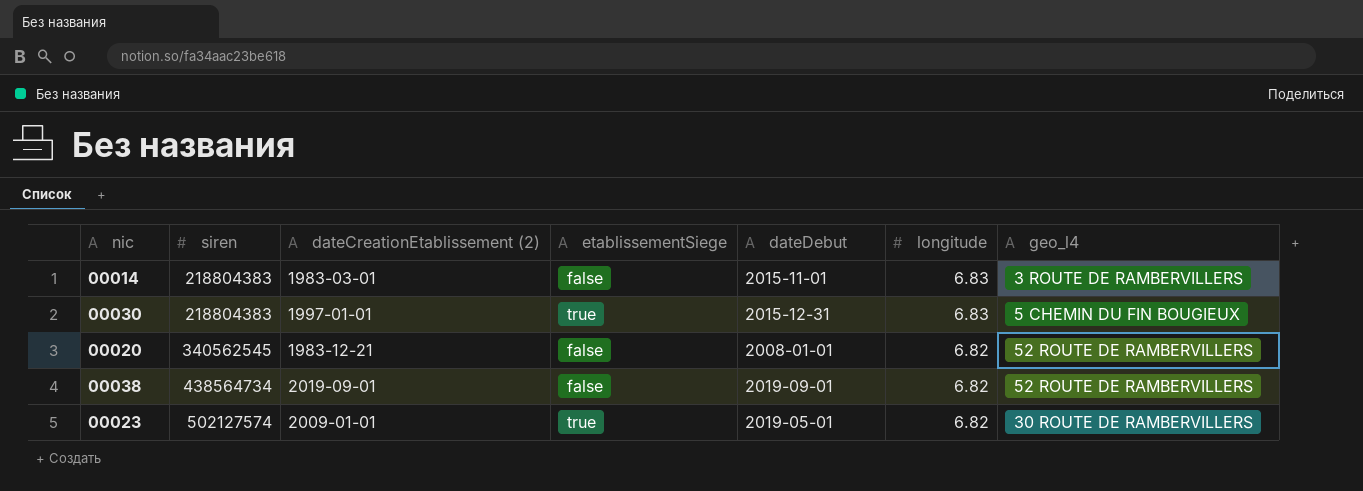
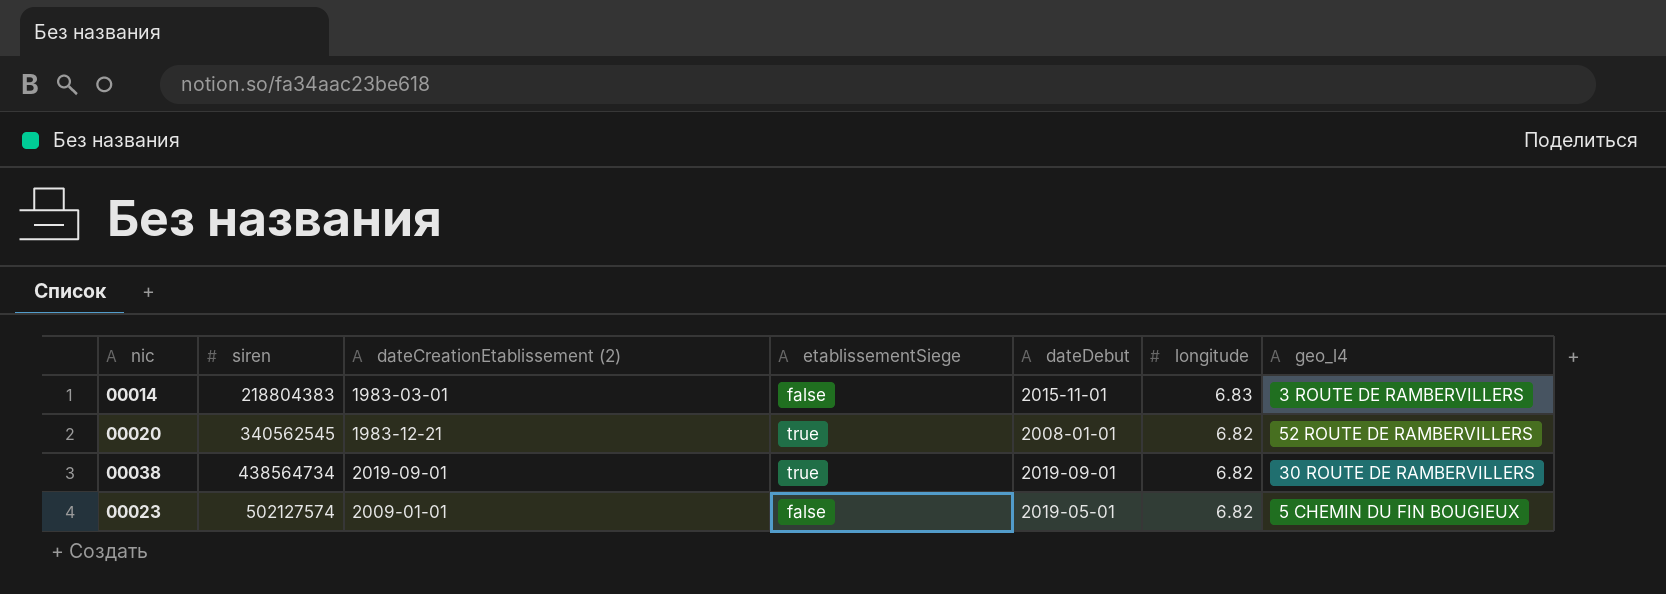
row 00030: 218804383 | 1997-01-01 | true | 2015-12-31 | 6.83 | 5 CHEMIN DU FIN BOUGIEUX -> none
00020 | etablissementSiege: false -> true
00038 | etablissementSiege: false -> true
00038 | geo_l4: 52 ROUTE DE RAMBERVILLERS -> 30 ROUTE DE RAMBERVILLERS
00023 | etablissementSiege: true -> false
00023 | geo_l4: 30 ROUTE DE RAMBERVILLERS -> 5 CHEMIN DU FIN BOUGIEUX

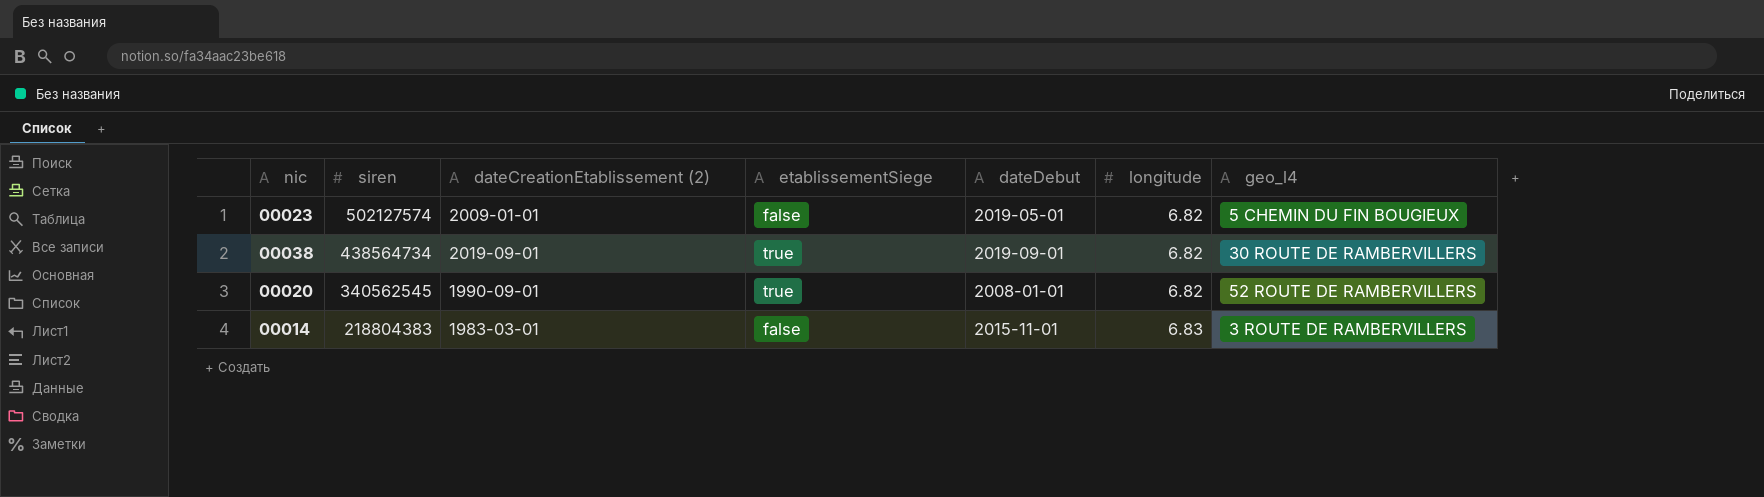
row order: siren ascending -> siren descending
00020 | dateCreationEtablissement (2): 1983-12-21 -> 1990-09-01

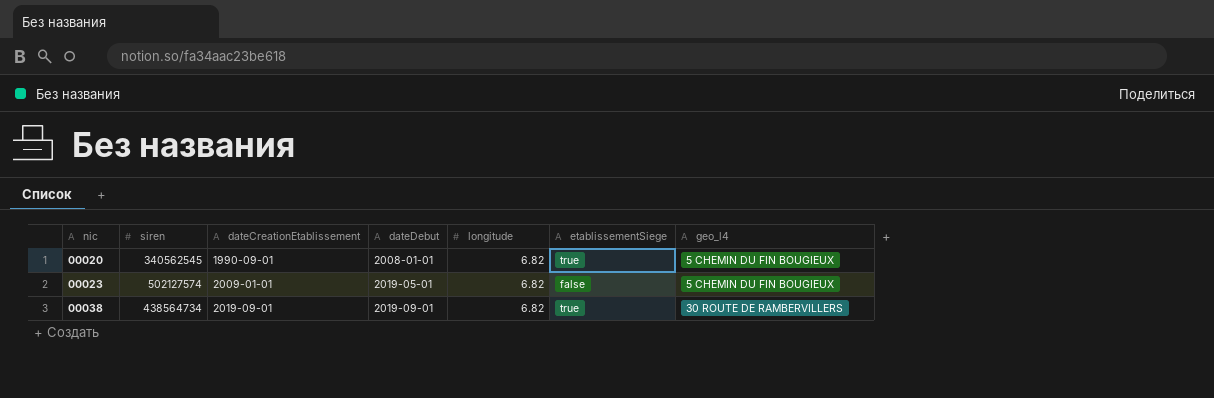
row order: siren descending -> nic ascending
column name: dateCreationEtablissement (2) -> dateCreationEtablissement
column etablissementSiege | position: 4 -> 6
row 00014: 218804383 | 1983-03-01 | false | 2015-11-01 | 6.83 | 3 ROUTE DE RAMBERVILLERS -> none
00020 | geo_l4: 52 ROUTE DE RAMBERVILLERS -> 5 CHEMIN DU FIN BOUGIEUX

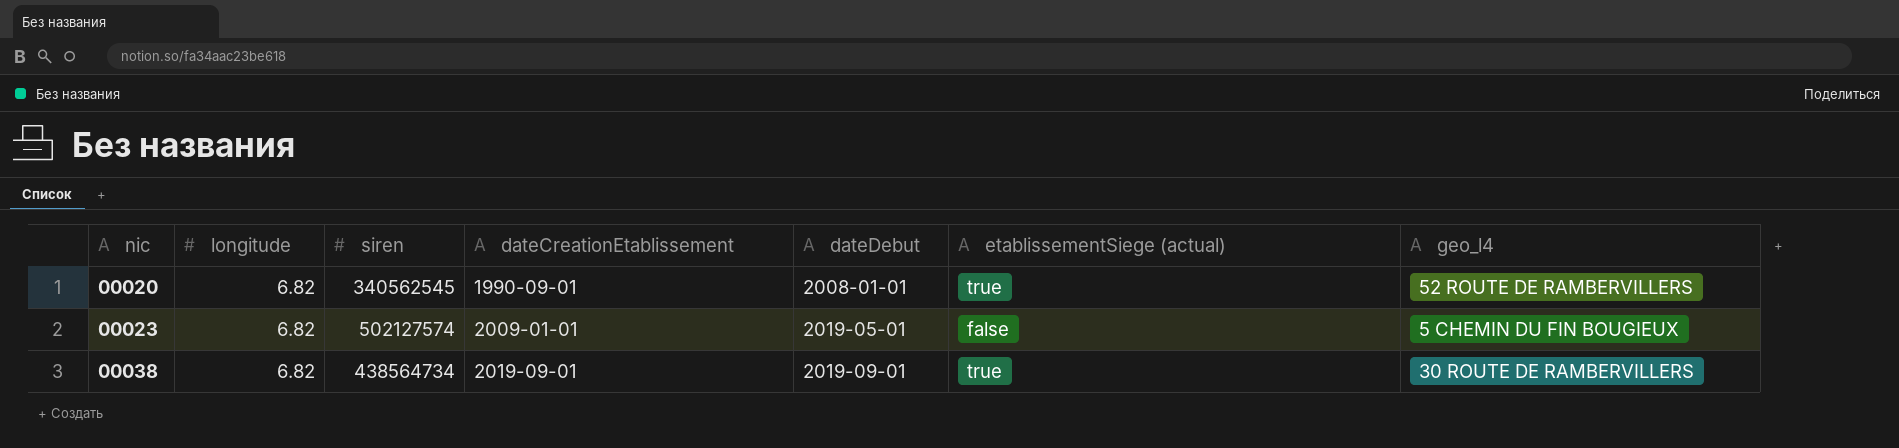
column longitude | position: 5 -> 2
column name: etablissementSiege -> etablissementSiege (actual)
00020 | geo_l4: 5 CHEMIN DU FIN BOUGIEUX -> 52 ROUTE DE RAMBERVILLERS

